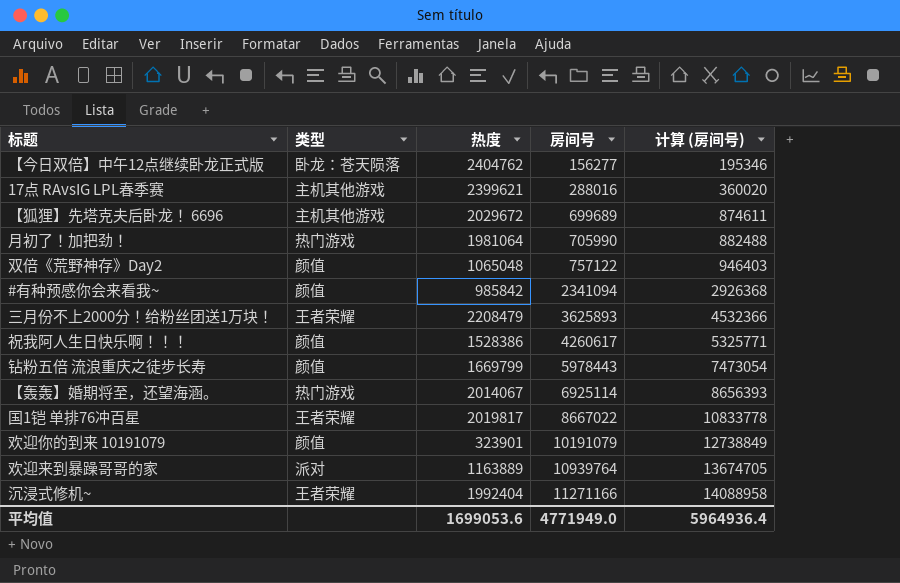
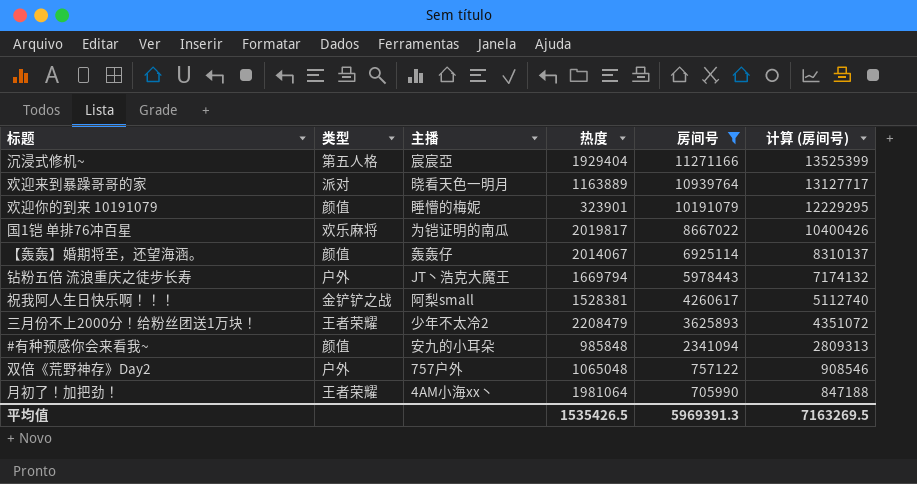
filter: none -> 房间号 >= 705990
row order: 房间号 ascending -> 房间号 descending
column 主播 | position: none -> 3
column 计算 (房间号) | formula: [房间号] * 1.25 -> [房间号] * 1.2
沉浸式修机~ | 类型: 王者荣耀 -> 第五人格
沉浸式修机~ | 热度: 1992404 -> 1929404
国1铠 单排76冲百星 | 类型: 王者荣耀 -> 欢乐麻将
【轰轰】婚期将至，还望海涵。 | 类型: 热门游戏 -> 颜值
钻粉五倍 流浪重庆之徒步长寿 | 类型: 颜值 -> 户外
钻粉五倍 流浪重庆之徒步长寿 | 热度: 1669799 -> 1669794
祝我阿人生日快乐啊！！！ | 类型: 颜值 -> 金铲铲之战
祝我阿人生日快乐啊！！！ | 热度: 1528386 -> 1528381
#有种预感你会来看我~ | 热度: 985842 -> 985848
双倍《荒野神存》Day2 | 类型: 颜值 -> 户外
月初了！加把劲！ | 类型: 热门游戏 -> 王者荣耀
平均值 | 热度: 1699053.6 -> 1535426.5
平均值 | 房间号: 4771949.0 -> 5969391.3
平均值 | 计算 (房间号): 5964936.4 -> 7163269.5

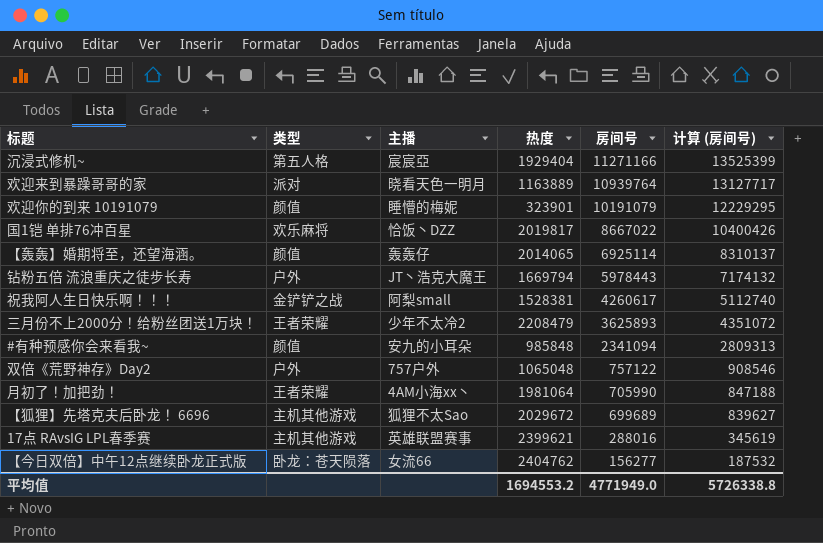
filter: 房间号 >= 705990 -> none
国1铠 单排76冲百星 | 主播: 为铠证明的南瓜 -> 恰饭丶DZZ
【轰轰】婚期将至，还望海涵。 | 热度: 2014067 -> 2014065
平均值 | 热度: 1535426.5 -> 1694553.2
平均值 | 房间号: 5969391.3 -> 4771949.0
平均值 | 计算 (房间号): 7163269.5 -> 5726338.8

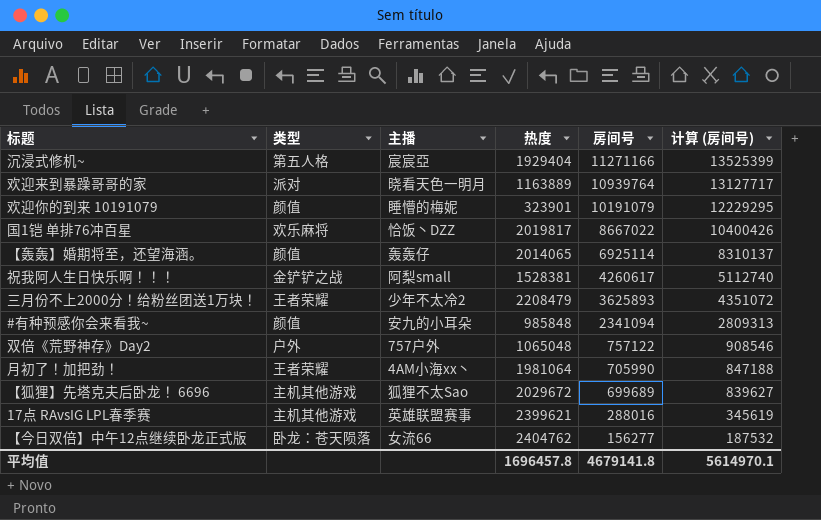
row 钻粉五倍 流浪重庆之徒步长寿: 户外 | JT丶浩克大魔王 | 1669794 | 5978443 | 7174132 -> none
平均值 | 热度: 1694553.2 -> 1696457.8
平均值 | 房间号: 4771949.0 -> 4679141.8
平均值 | 计算 (房间号): 5726338.8 -> 5614970.1

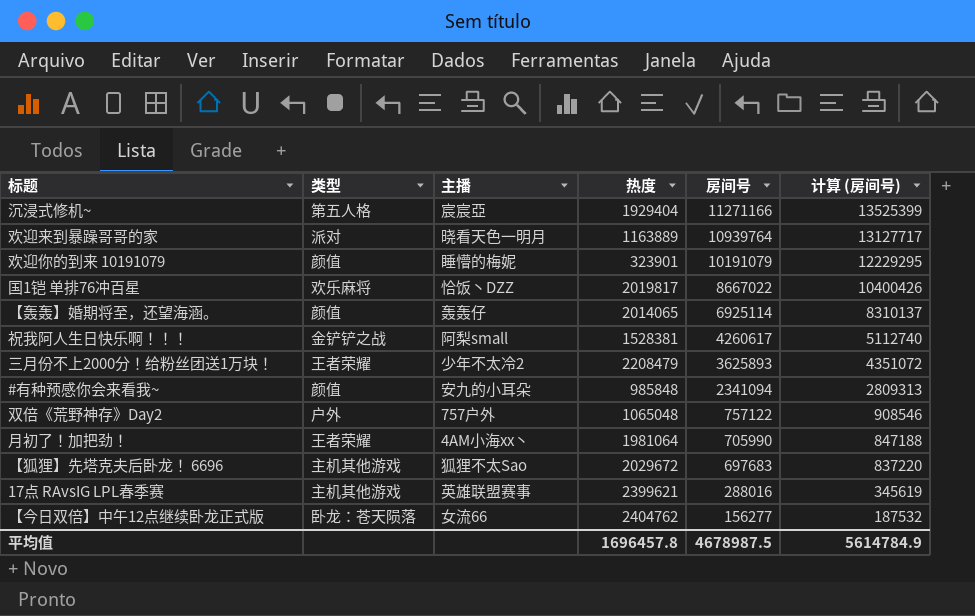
【狐狸】先塔克夫后卧龙！ 6696 | 房间号: 699689 -> 697683
【狐狸】先塔克夫后卧龙！ 6696 | 计算 (房间号): 839627 -> 837220
平均值 | 房间号: 4679141.8 -> 4678987.5
平均值 | 计算 (房间号): 5614970.1 -> 5614784.9

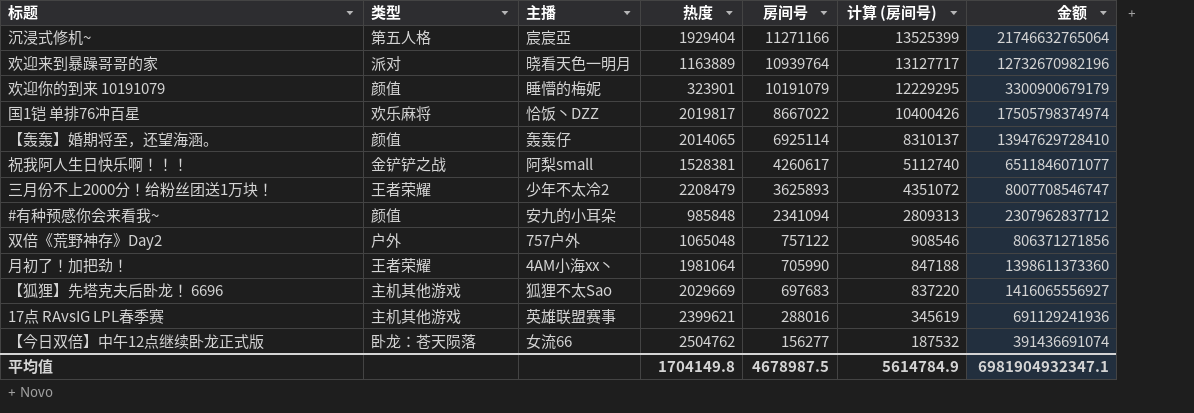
column 金额 | formula: none -> [热度] * [房间号]
【狐狸】先塔克夫后卧龙！ 6696 | 热度: 2029672 -> 2029669
【今日双倍】中午12点继续卧龙正式版 | 热度: 2404762 -> 2504762
平均值 | 热度: 1696457.8 -> 1704149.8

